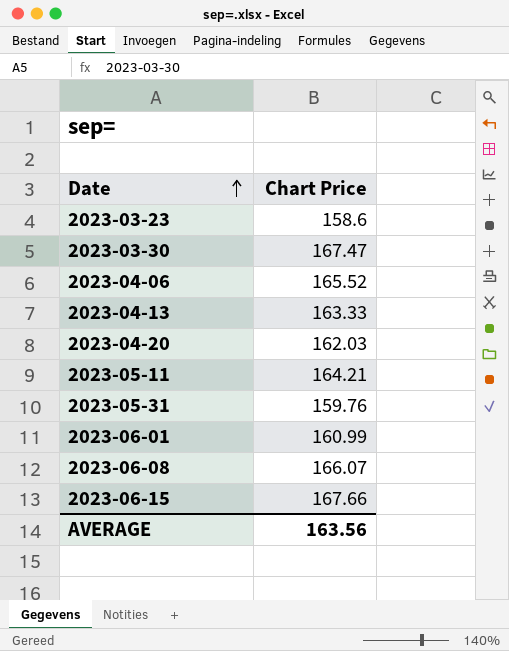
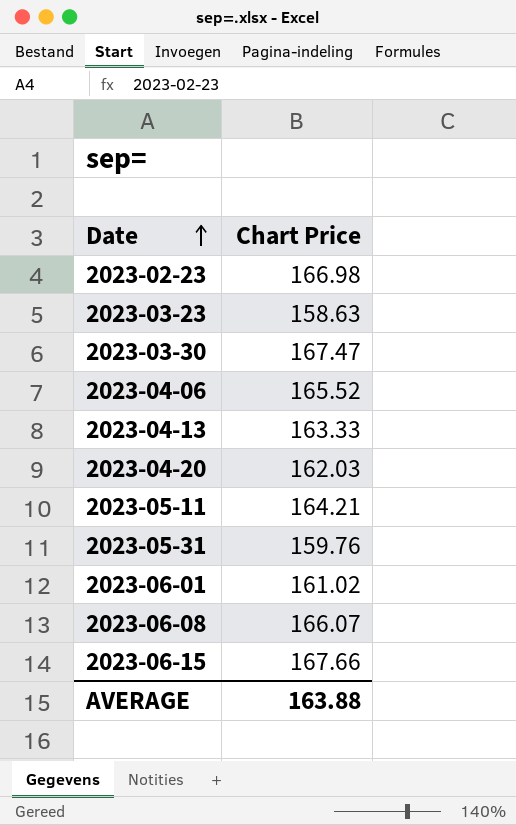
row 2023-02-23: none -> 166.98
2023-03-23 | Chart Price: 158.6 -> 158.63
2023-06-01 | Chart Price: 160.99 -> 161.02
AVERAGE | Chart Price: 163.56 -> 163.88

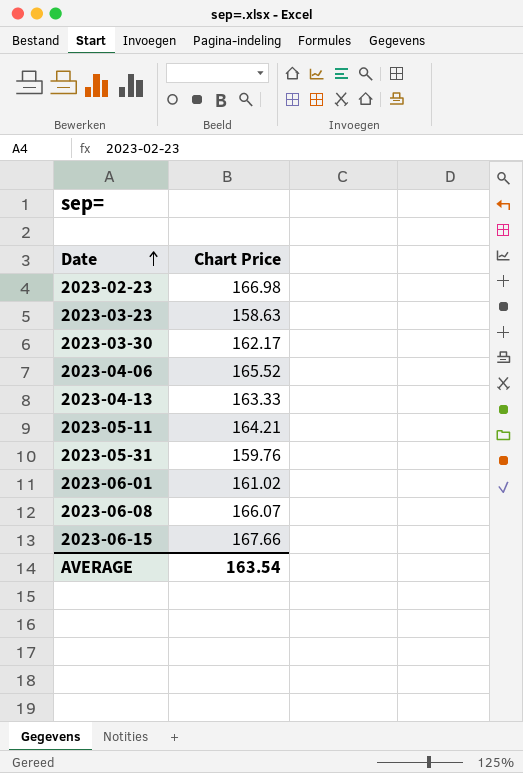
row 2023-04-20: 162.03 -> none
2023-03-30 | Chart Price: 167.47 -> 162.17
AVERAGE | Chart Price: 163.88 -> 163.54

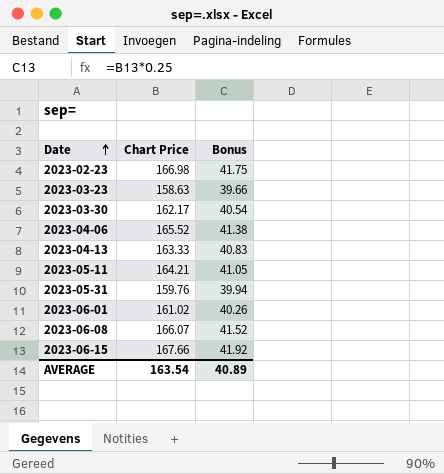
column Bonus | formula: none -> [Chart Price] * 0.25

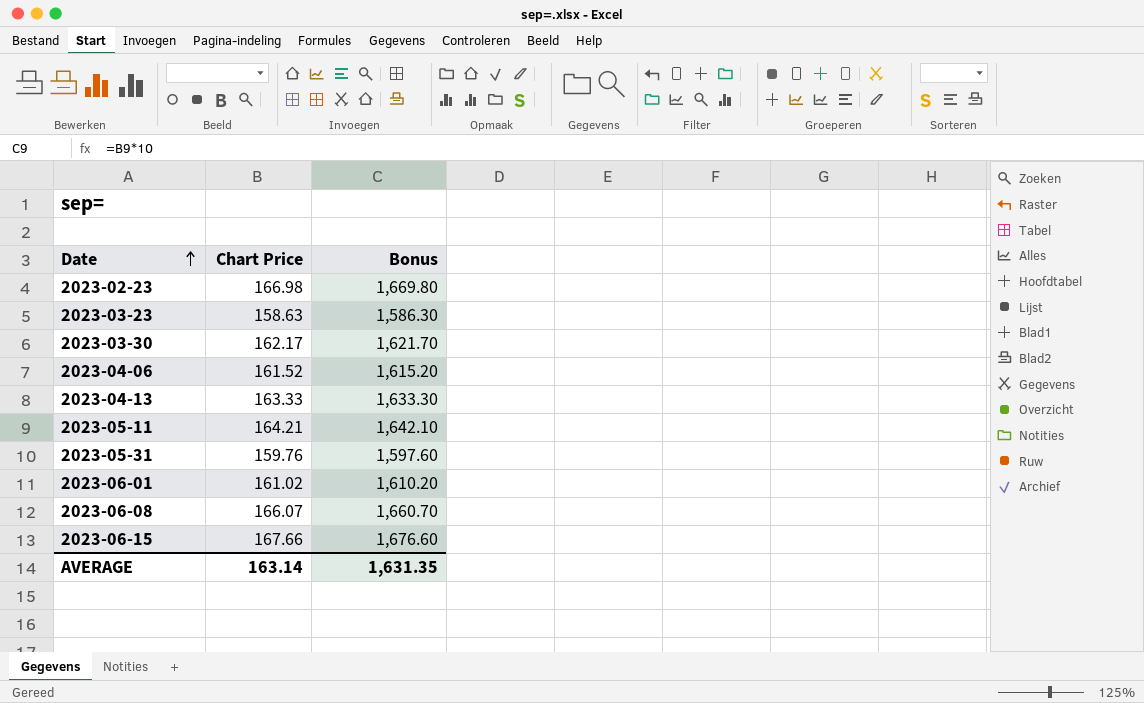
column Bonus | formula: [Chart Price] * 0.25 -> [Chart Price] * 10
2023-04-06 | Chart Price: 165.52 -> 161.52
AVERAGE | Chart Price: 163.54 -> 163.14
AVERAGE | Bonus: 40.89 -> 1,631.35

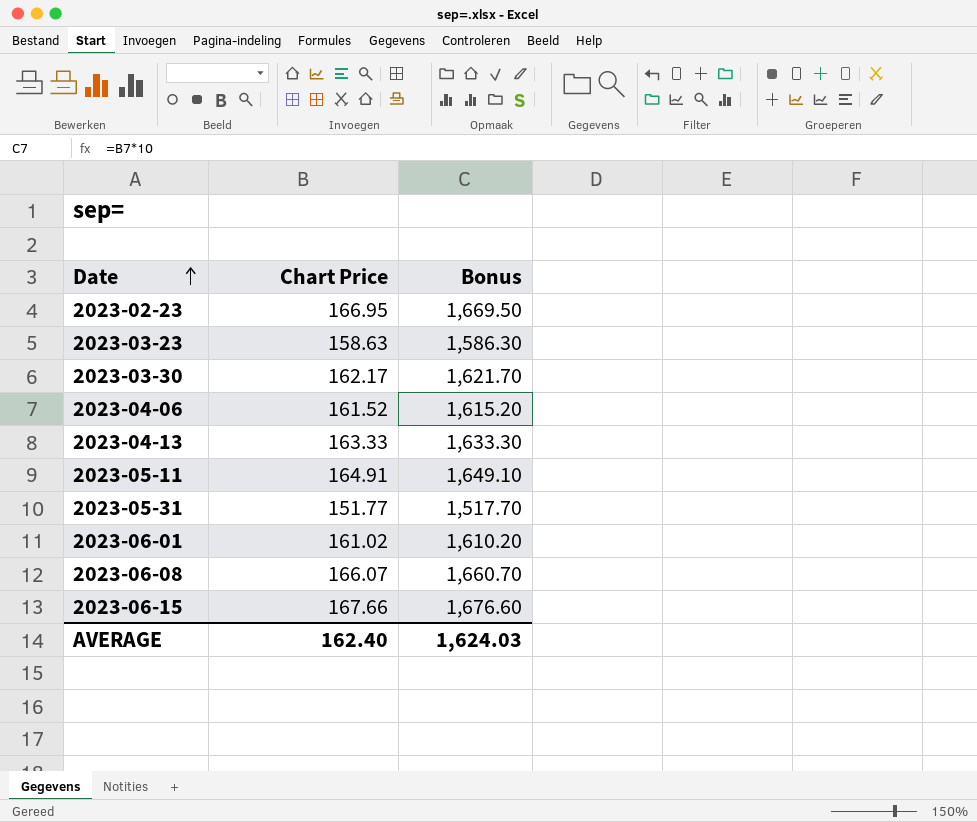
2023-02-23 | Chart Price: 166.98 -> 166.95
2023-02-23 | Bonus: 1,669.80 -> 1,669.50
2023-05-11 | Chart Price: 164.21 -> 164.91
2023-05-11 | Bonus: 1,642.10 -> 1,649.10
2023-05-31 | Chart Price: 159.76 -> 151.77
2023-05-31 | Bonus: 1,597.60 -> 1,517.70
AVERAGE | Chart Price: 163.14 -> 162.40
AVERAGE | Bonus: 1,631.35 -> 1,624.03

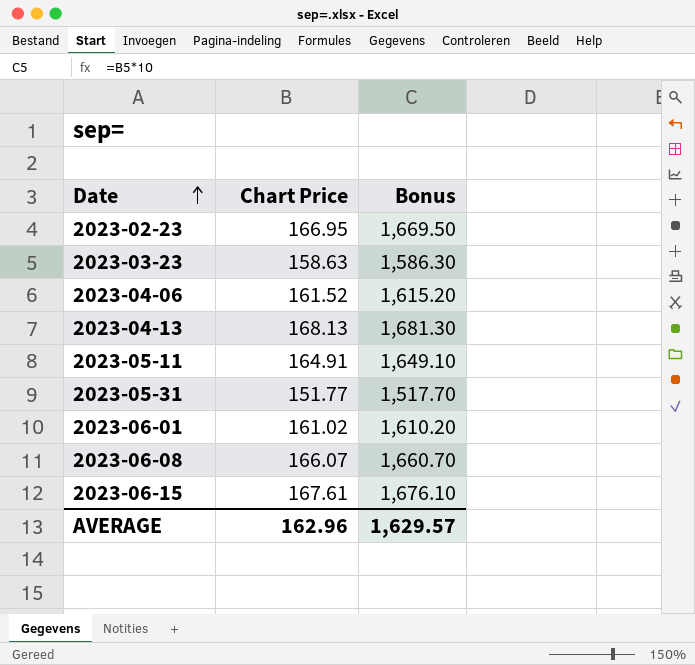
row 2023-03-30: 162.17 | 1,621.70 -> none
2023-04-13 | Chart Price: 163.33 -> 168.13
2023-04-13 | Bonus: 1,633.30 -> 1,681.30
2023-06-15 | Chart Price: 167.66 -> 167.61
2023-06-15 | Bonus: 1,676.60 -> 1,676.10
AVERAGE | Chart Price: 162.40 -> 162.96
AVERAGE | Bonus: 1,624.03 -> 1,629.57

